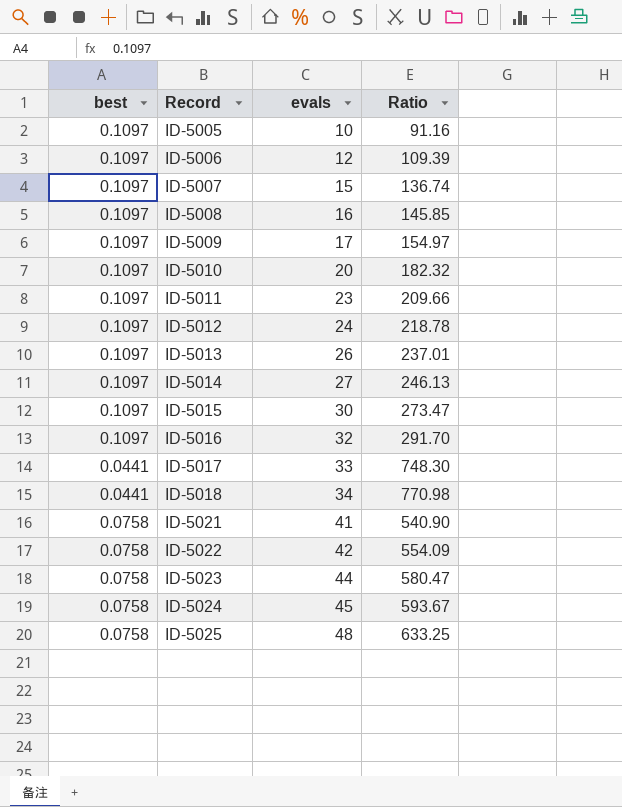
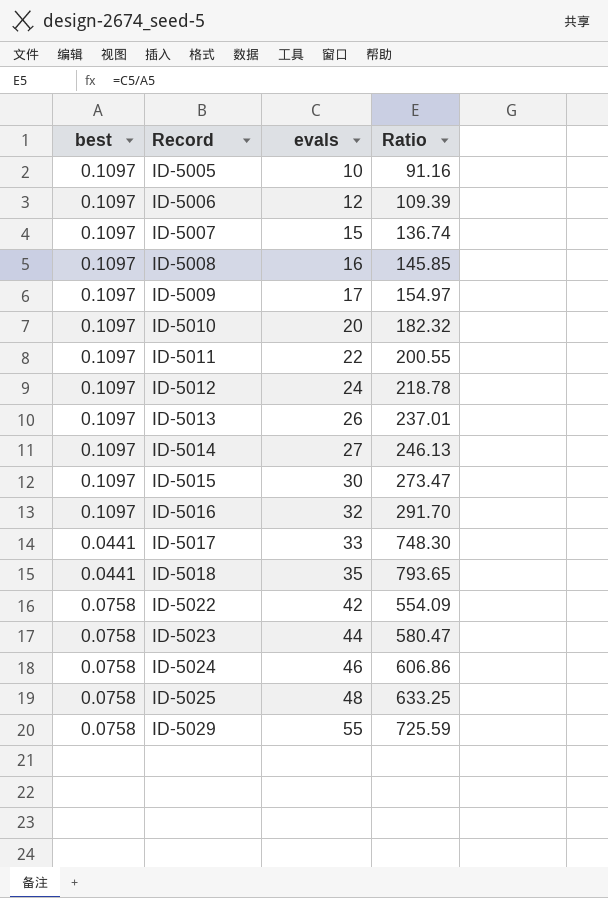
row ID-5021: 0.0758 | 41 | 540.90 -> none
ID-5011 | evals: 23 -> 22
ID-5011 | Ratio: 209.66 -> 200.55
ID-5018 | evals: 34 -> 35
ID-5018 | Ratio: 770.98 -> 793.65
ID-5024 | evals: 45 -> 46
ID-5024 | Ratio: 593.67 -> 606.86
row ID-5029: none -> 0.0758 | 55 | 725.59

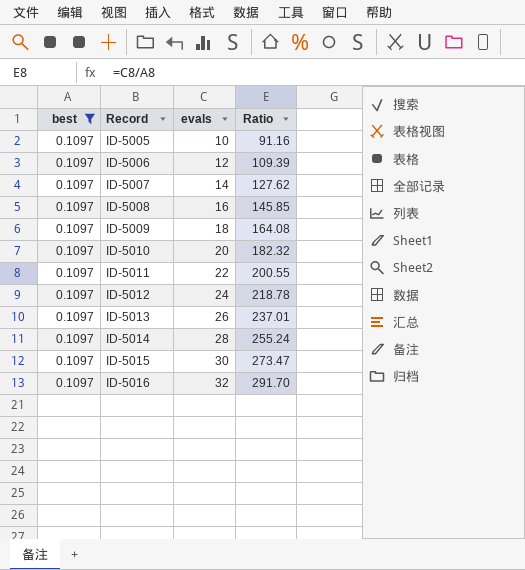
filter: none -> best = 0.1097
ID-5007 | evals: 15 -> 14
ID-5007 | Ratio: 136.74 -> 127.62
ID-5009 | evals: 17 -> 18
ID-5009 | Ratio: 154.97 -> 164.08
ID-5014 | evals: 27 -> 28
ID-5014 | Ratio: 246.13 -> 255.24

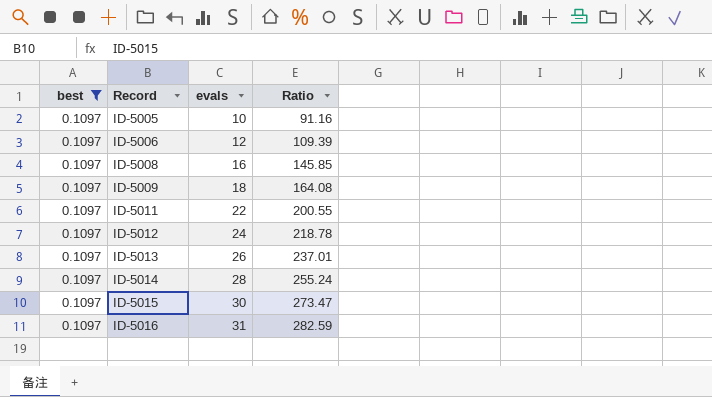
row ID-5007: 0.1097 | 14 | 127.62 -> none
row ID-5010: 0.1097 | 20 | 182.32 -> none
ID-5016 | evals: 32 -> 31
ID-5016 | Ratio: 291.70 -> 282.59

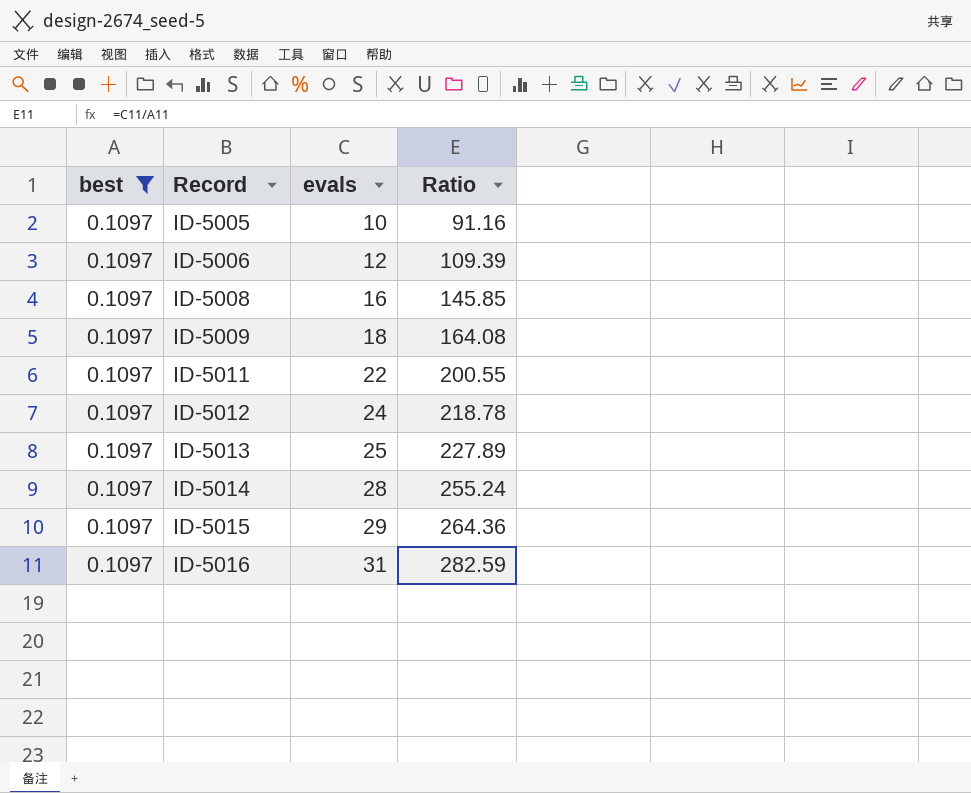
ID-5013 | evals: 26 -> 25
ID-5013 | Ratio: 237.01 -> 227.89
ID-5015 | evals: 30 -> 29
ID-5015 | Ratio: 273.47 -> 264.36

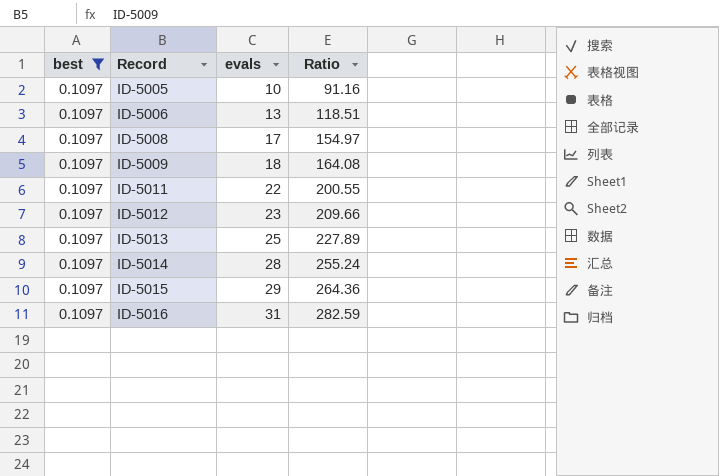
ID-5006 | evals: 12 -> 13
ID-5006 | Ratio: 109.39 -> 118.51
ID-5008 | evals: 16 -> 17
ID-5008 | Ratio: 145.85 -> 154.97
ID-5012 | evals: 24 -> 23
ID-5012 | Ratio: 218.78 -> 209.66

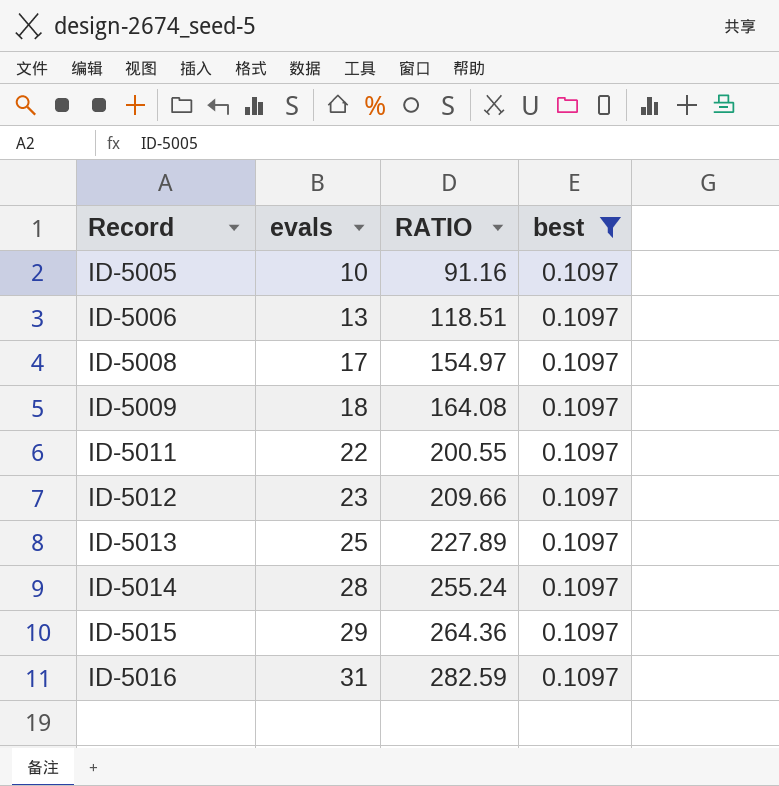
column name: Ratio -> RATIO
column best | position: 1 -> 4

